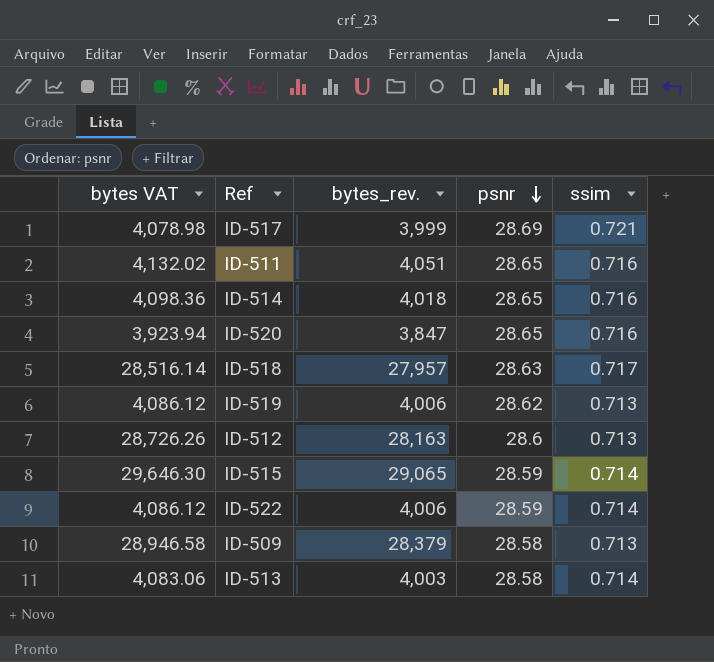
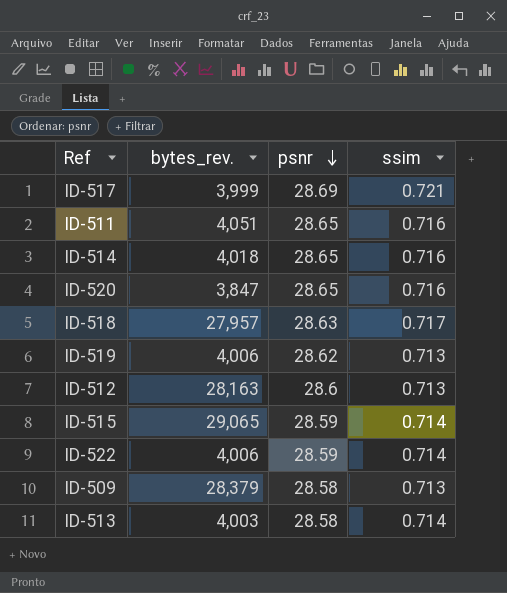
column bytes VAT | formula: [bytes_rev.] * 1.02 -> none

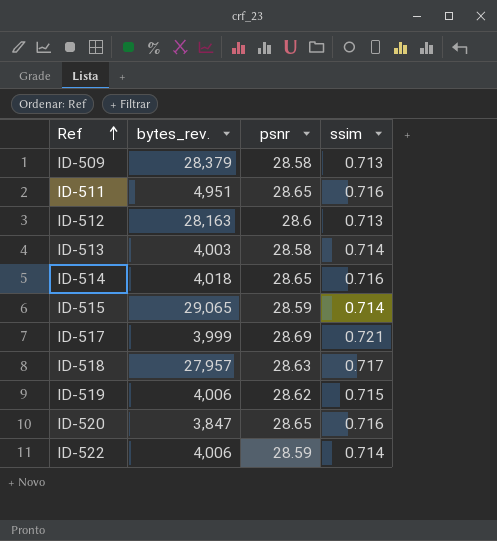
row order: psnr descending -> Ref ascending
ID-511 | bytes_rev.: 4,051 -> 4,951
ID-519 | ssim: 0.713 -> 0.715

